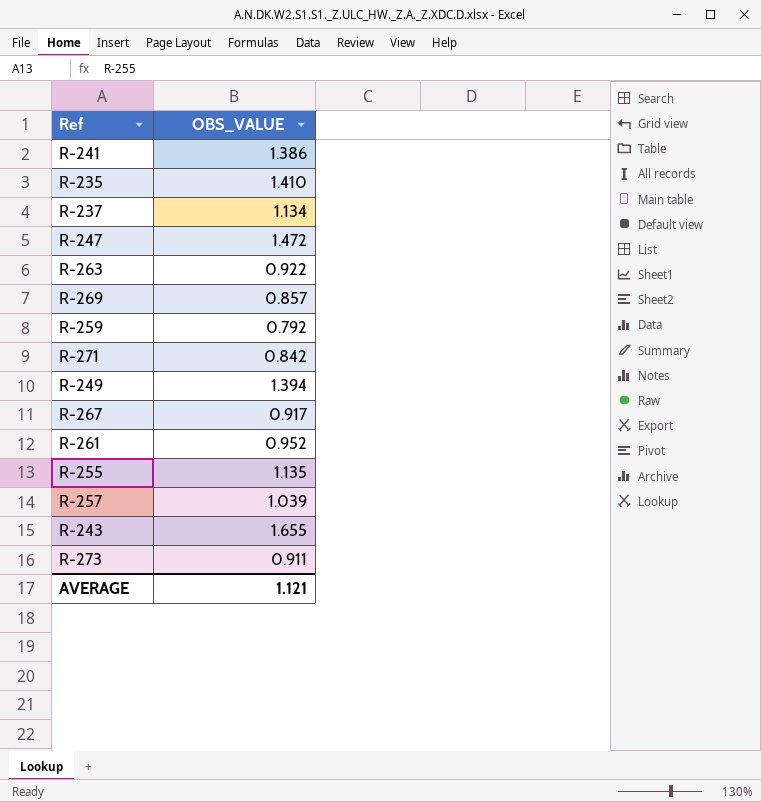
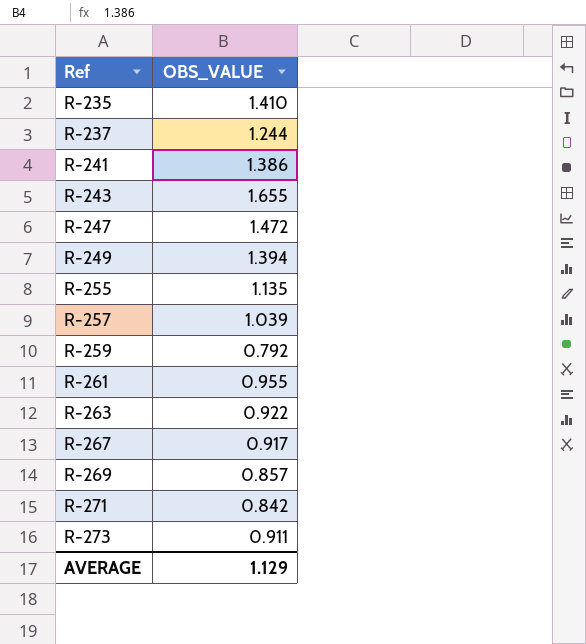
row order: none -> Ref ascending
R-237 | OBS_VALUE: 1.134 -> 1.244
R-261 | OBS_VALUE: 0.952 -> 0.955
AVERAGE | OBS_VALUE: 1.121 -> 1.129

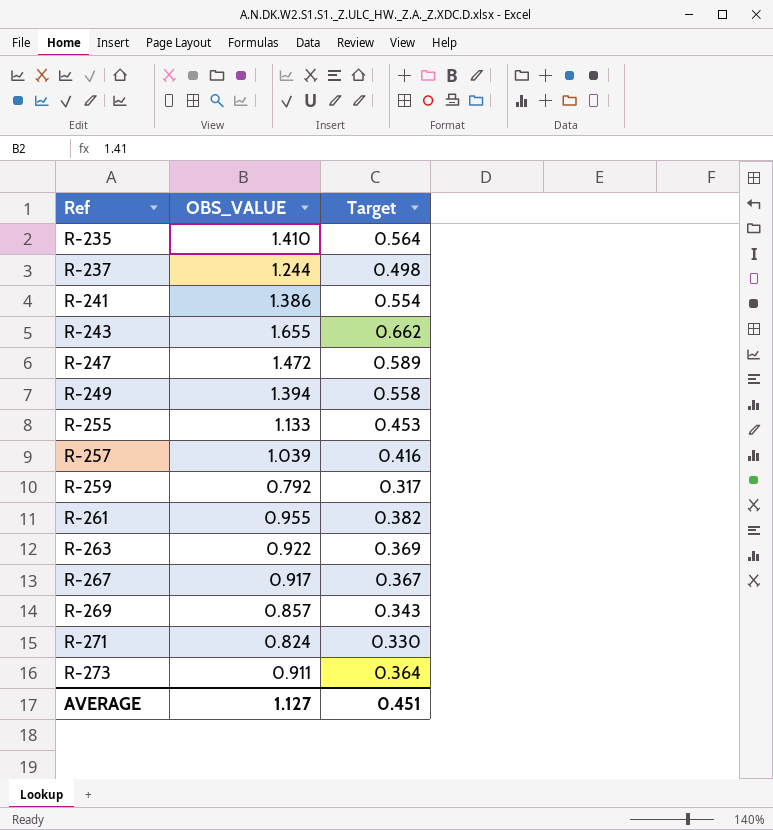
column Target | formula: none -> [OBS_VALUE] * 0.4
R-255 | OBS_VALUE: 1.135 -> 1.133
R-271 | OBS_VALUE: 0.842 -> 0.824
AVERAGE | OBS_VALUE: 1.129 -> 1.127

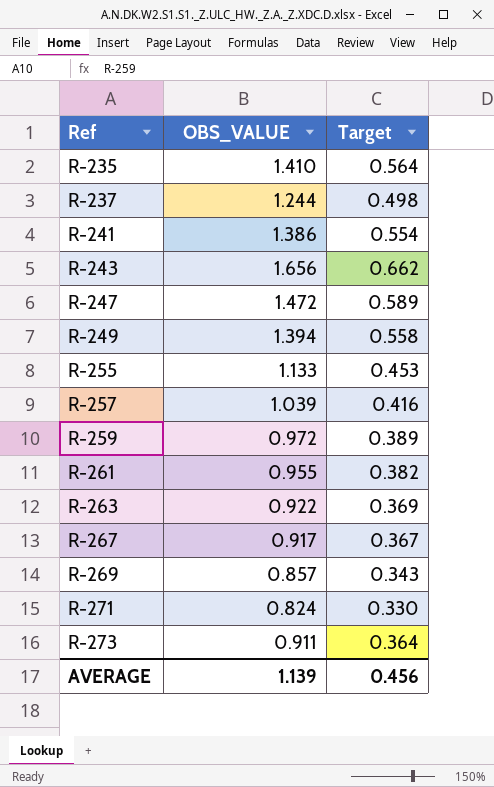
R-243 | OBS_VALUE: 1.655 -> 1.656
R-259 | OBS_VALUE: 0.792 -> 0.972
R-259 | Target: 0.317 -> 0.389
AVERAGE | OBS_VALUE: 1.127 -> 1.139
AVERAGE | Target: 0.451 -> 0.456

